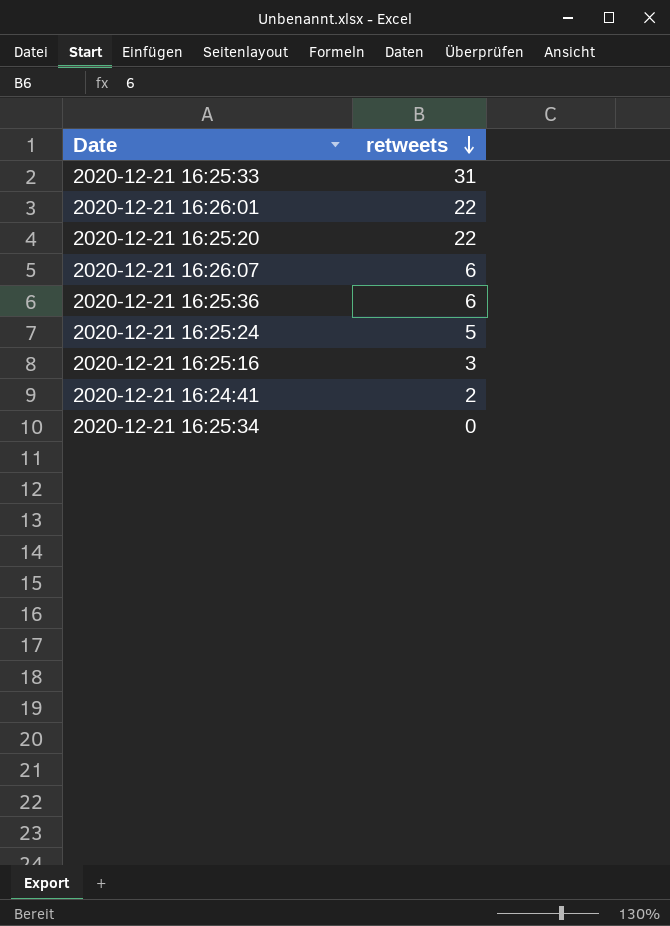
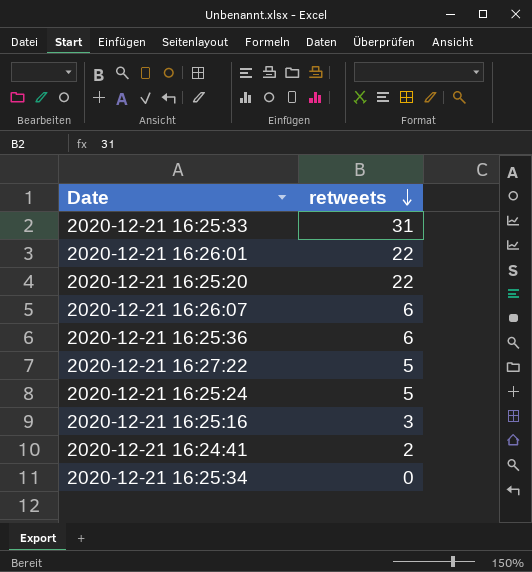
row 2020-12-21 16:27:22: none -> 5

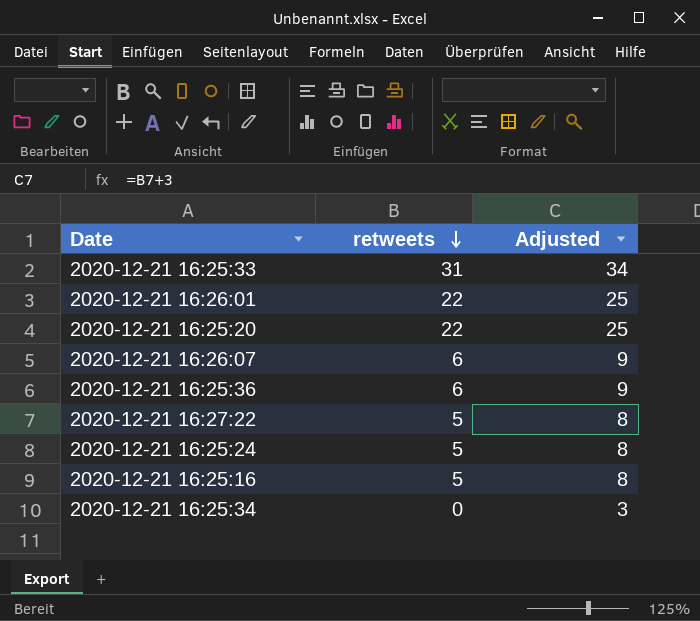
column Adjusted | formula: none -> [retweets] + 3
row 2020-12-21 16:24:41: 2 -> none
2020-12-21 16:25:16 | retweets: 3 -> 5

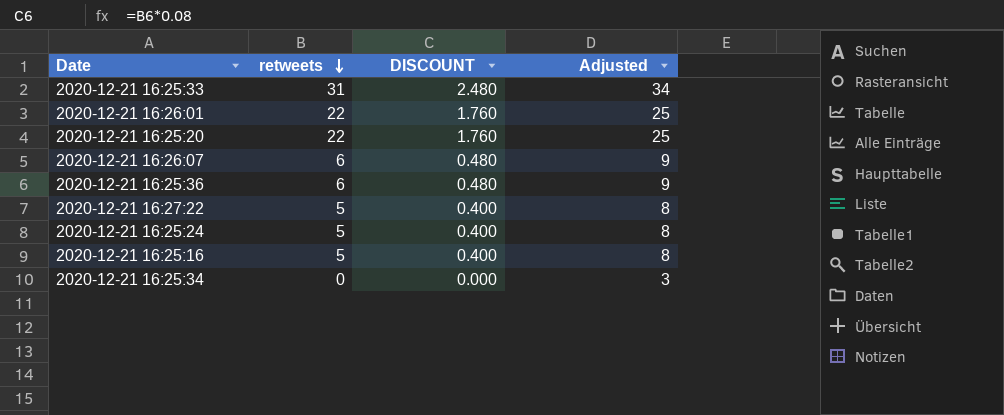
column DISCOUNT | formula: none -> [retweets] * 0.08

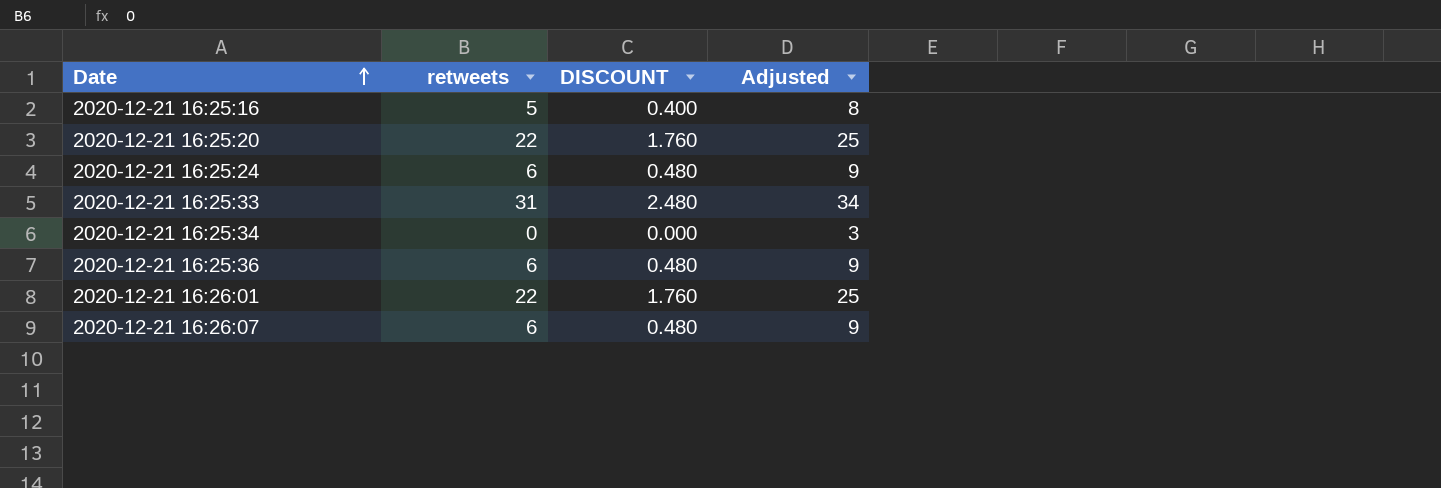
row order: retweets descending -> Date ascending
row 2020-12-21 16:27:22: 5 | 0.400 | 8 -> none
2020-12-21 16:25:24 | retweets: 5 -> 6
2020-12-21 16:25:24 | DISCOUNT: 0.400 -> 0.480
2020-12-21 16:25:24 | Adjusted: 8 -> 9

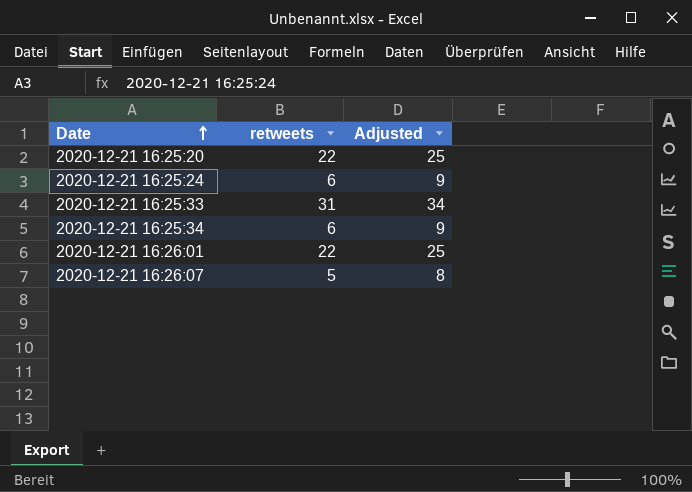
column DISCOUNT | formula: [retweets] * 0.08 -> none
row 2020-12-21 16:25:16: 5 | 0.400 | 8 -> none
row 2020-12-21 16:25:36: 6 | 0.480 | 9 -> none
2020-12-21 16:25:34 | retweets: 0 -> 6
2020-12-21 16:25:34 | Adjusted: 3 -> 9
2020-12-21 16:26:07 | retweets: 6 -> 5
2020-12-21 16:26:07 | Adjusted: 9 -> 8

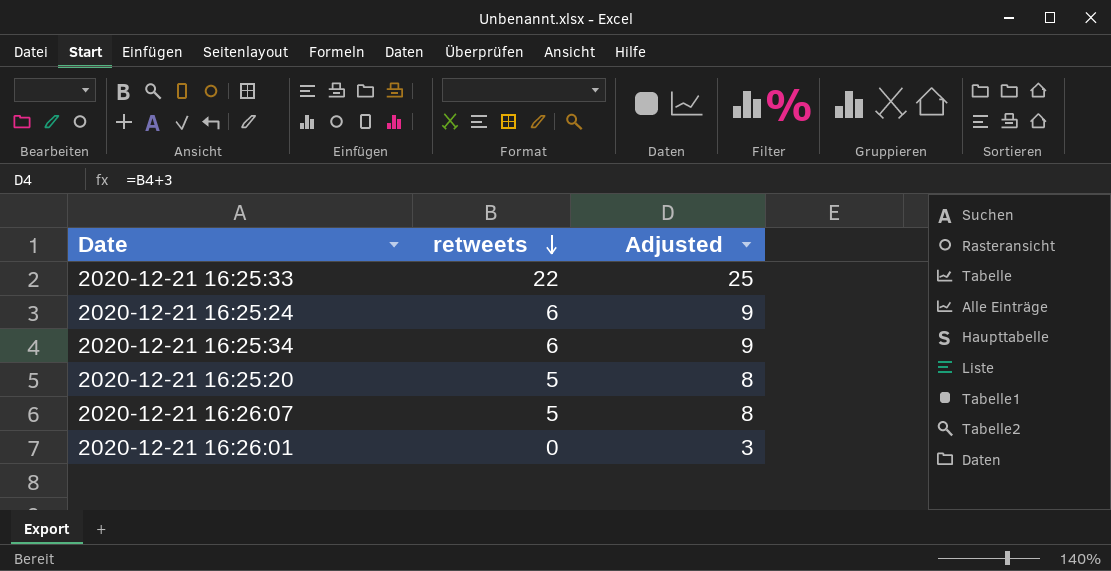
row order: Date ascending -> retweets descending
2020-12-21 16:25:33 | retweets: 31 -> 22
2020-12-21 16:25:33 | Adjusted: 34 -> 25
2020-12-21 16:25:20 | retweets: 22 -> 5
2020-12-21 16:25:20 | Adjusted: 25 -> 8
2020-12-21 16:26:01 | retweets: 22 -> 0
2020-12-21 16:26:01 | Adjusted: 25 -> 3

